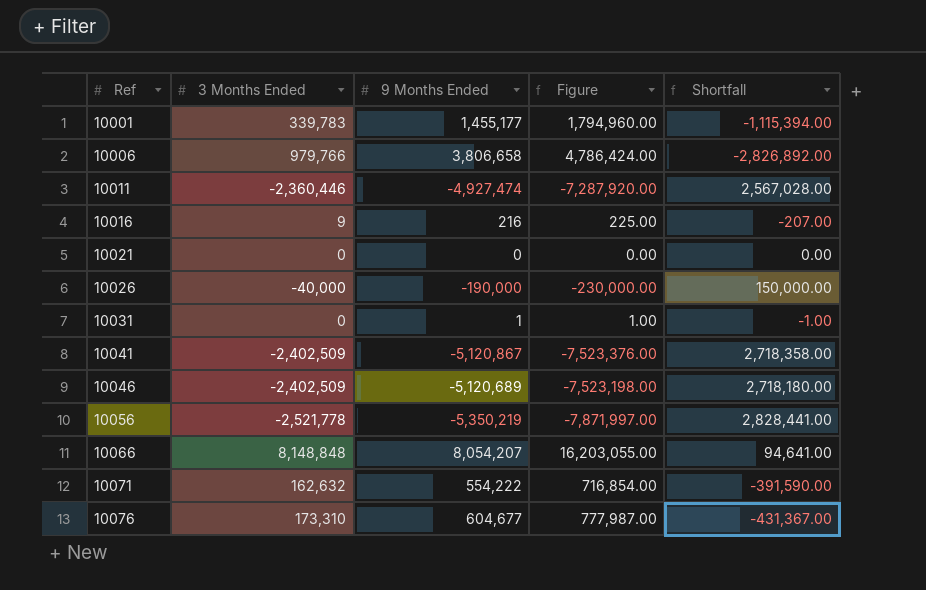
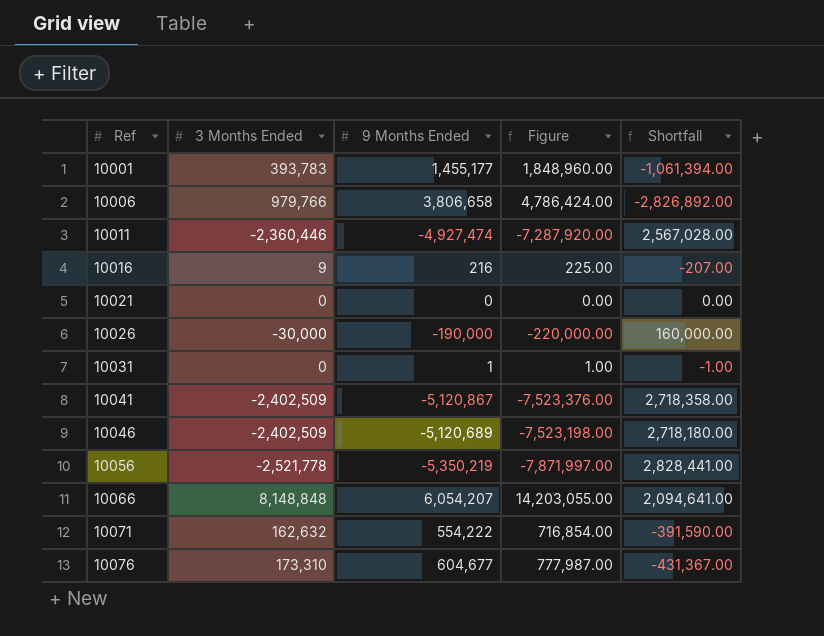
10001 | 3 Months Ended: 339,783 -> 393,783
10001 | Figure: 1,794,960.00 -> 1,848,960.00
10001 | Shortfall: -1,115,394.00 -> -1,061,394.00
10026 | 3 Months Ended: -40,000 -> -30,000
10026 | Figure: -230,000.00 -> -220,000.00
10026 | Shortfall: 150,000.00 -> 160,000.00
10066 | 9 Months Ended: 8,054,207 -> 6,054,207
10066 | Figure: 16,203,055.00 -> 14,203,055.00
10066 | Shortfall: 94,641.00 -> 2,094,641.00

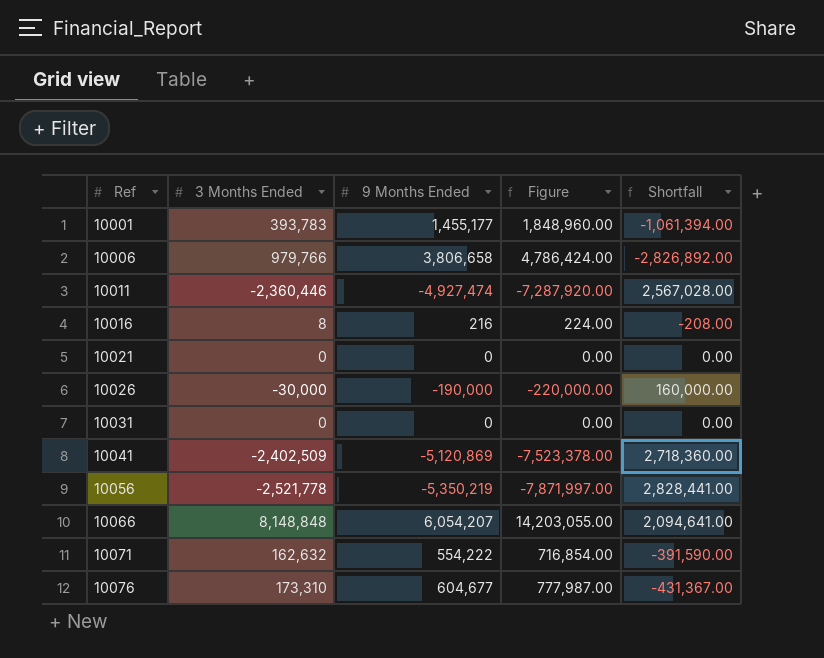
row 10046: -2,402,509 | -5,120,689 | -7,523,198.00 | 2,718,180.00 -> none
10016 | 3 Months Ended: 9 -> 8
10016 | Figure: 225.00 -> 224.00
10016 | Shortfall: -207.00 -> -208.00
10031 | 9 Months Ended: 1 -> 0
10031 | Figure: 1.00 -> 0.00
10031 | Shortfall: -1.00 -> 0.00
10041 | 9 Months Ended: -5,120,867 -> -5,120,869
10041 | Figure: -7,523,376.00 -> -7,523,378.00
10041 | Shortfall: 2,718,358.00 -> 2,718,360.00

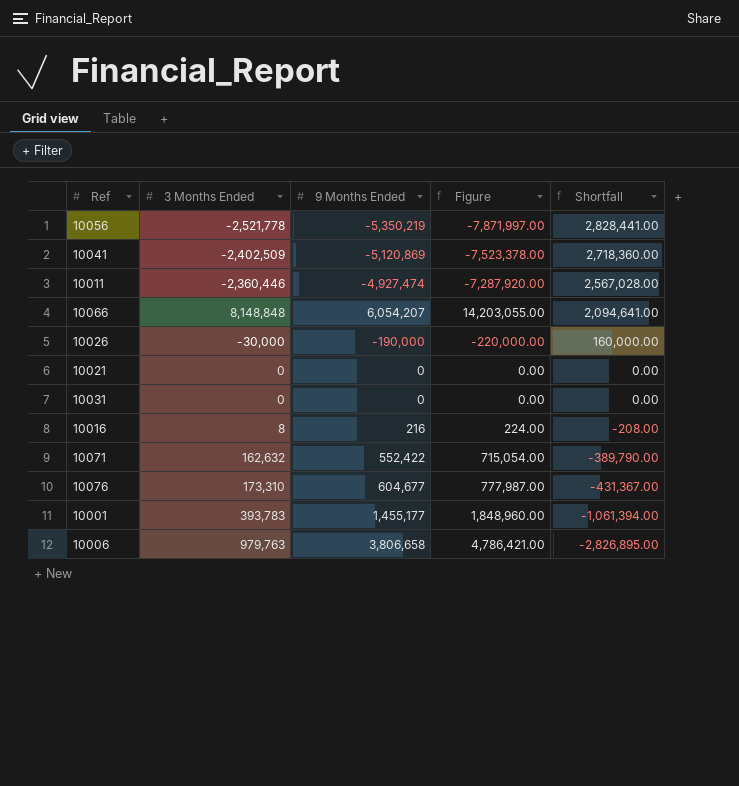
row order: Ref ascending -> Shortfall descending
10071 | 9 Months Ended: 554,222 -> 552,422
10071 | Figure: 716,854.00 -> 715,054.00
10071 | Shortfall: -391,590.00 -> -389,790.00
10006 | 3 Months Ended: 979,766 -> 979,763
10006 | Figure: 4,786,424.00 -> 4,786,421.00
10006 | Shortfall: -2,826,892.00 -> -2,826,895.00

